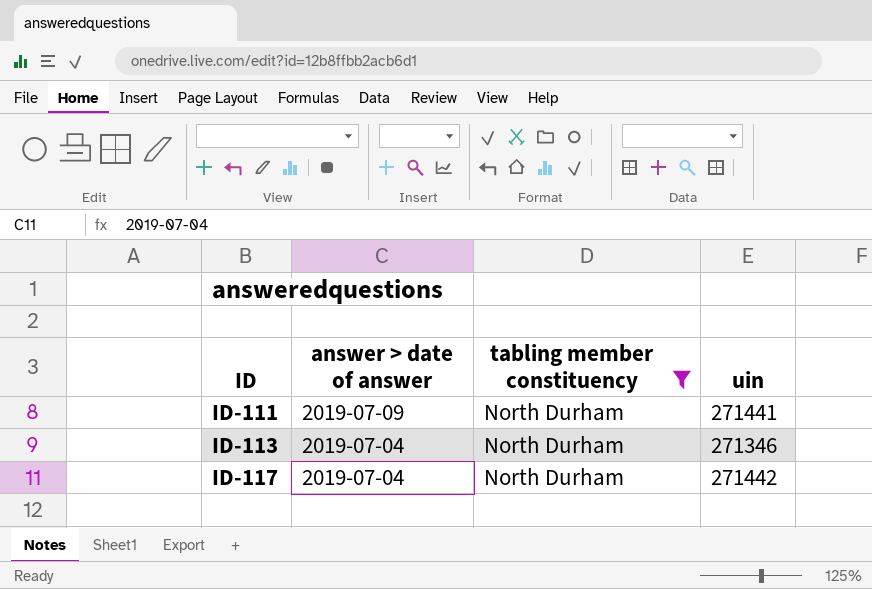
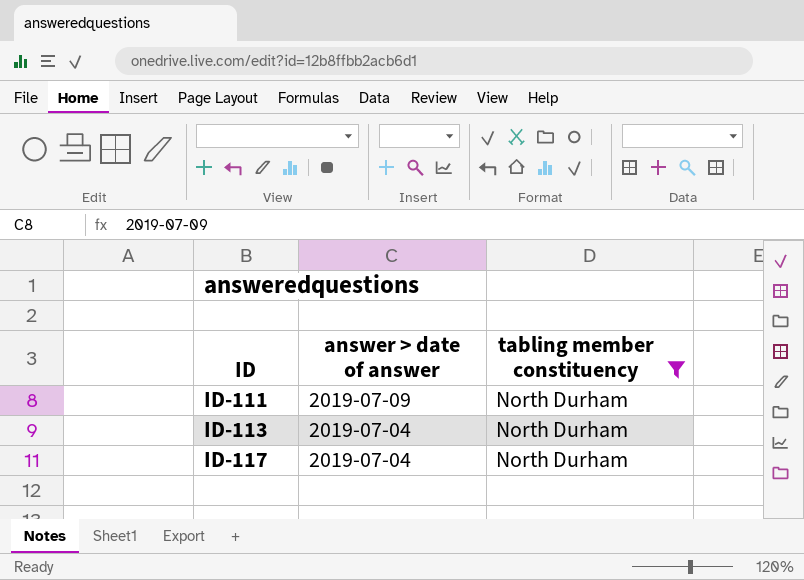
column uin | position: 4 -> none

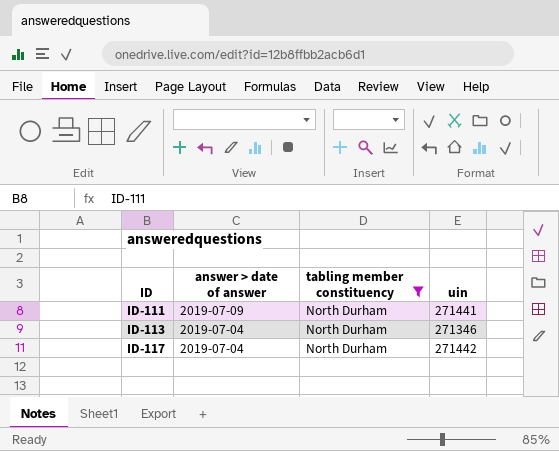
column uin | position: none -> 4

